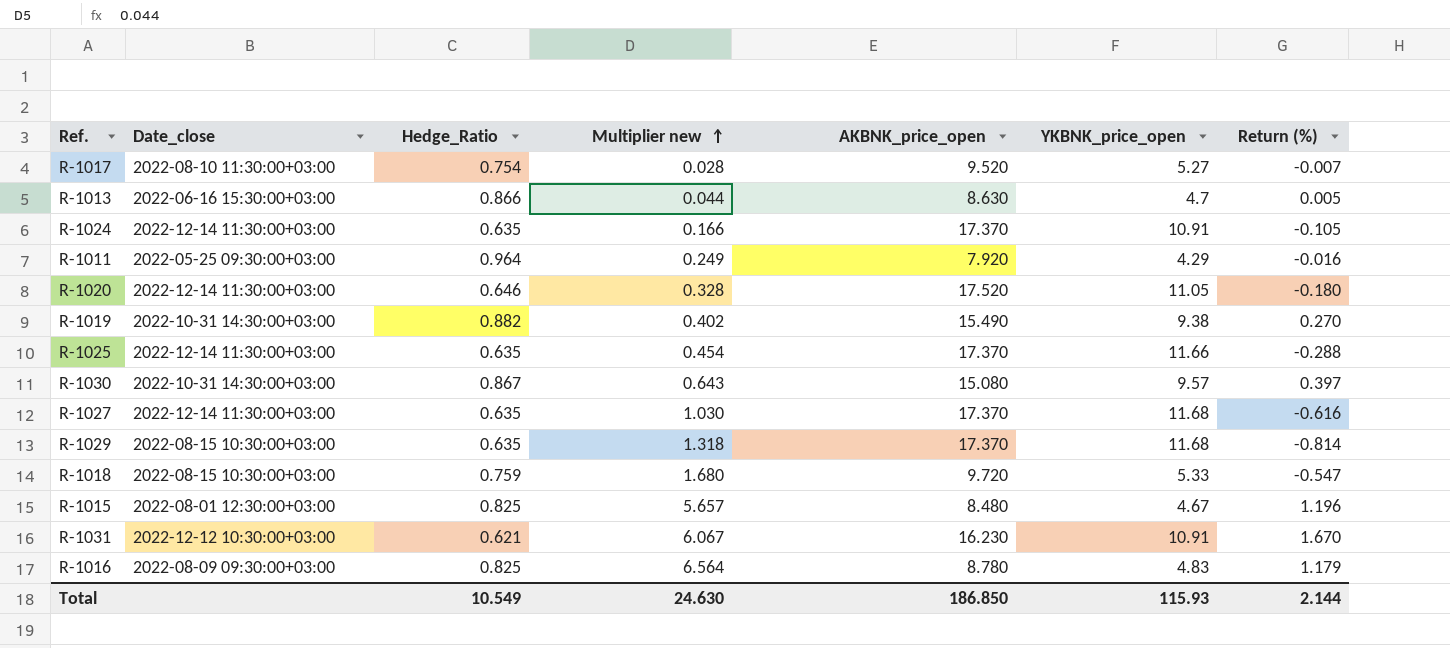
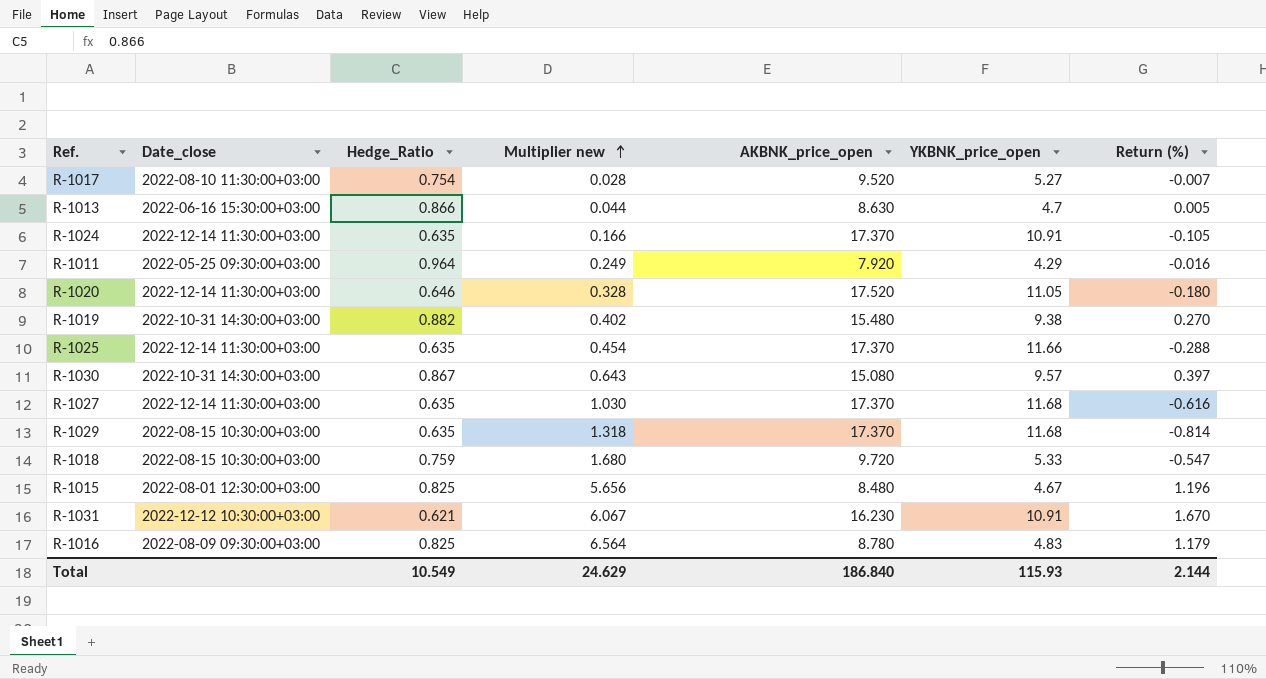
R-1019 | AKBNK_price_open: 15.490 -> 15.480
R-1015 | Multiplier new: 5.657 -> 5.656
Total | Multiplier new: 24.630 -> 24.629
Total | AKBNK_price_open: 186.850 -> 186.840

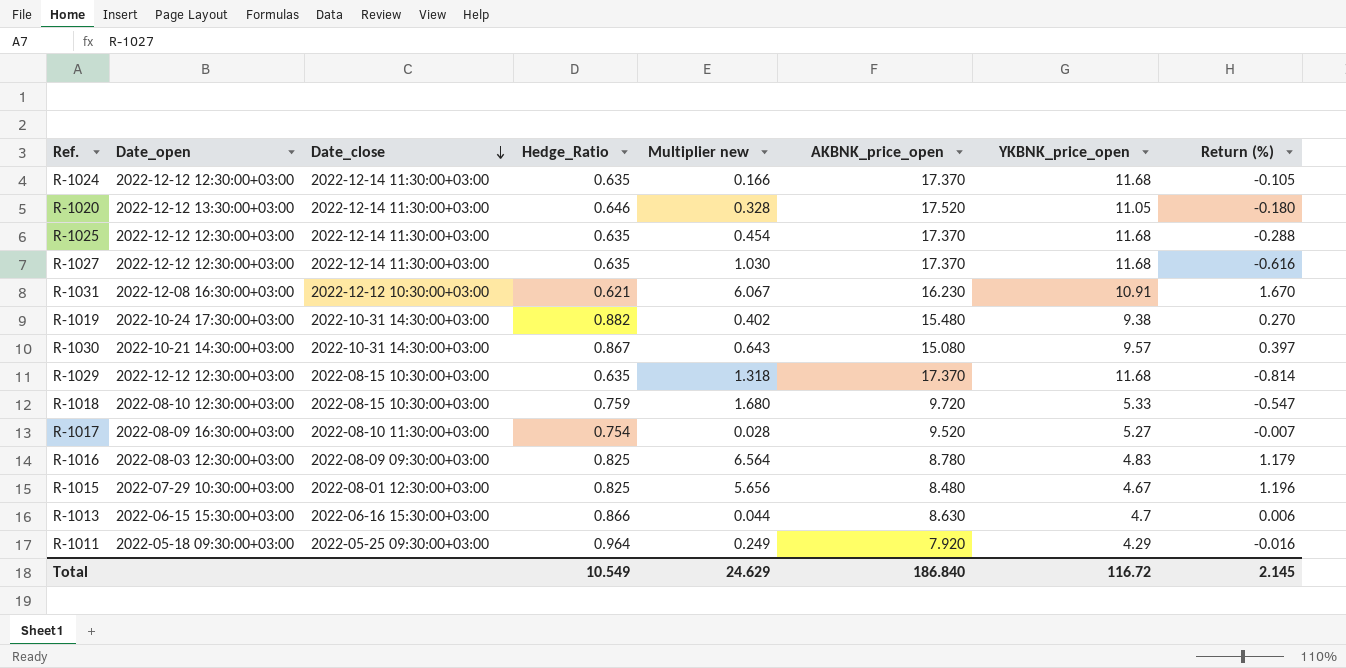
row order: Multiplier new ascending -> Date_close descending
column Date_open | position: none -> 2
R-1024 | YKBNK_price_open: 10.91 -> 11.68
R-1025 | YKBNK_price_open: 11.66 -> 11.68
R-1013 | Return (%): 0.005 -> 0.006
Total | YKBNK_price_open: 115.93 -> 116.72
Total | Return (%): 2.144 -> 2.145

